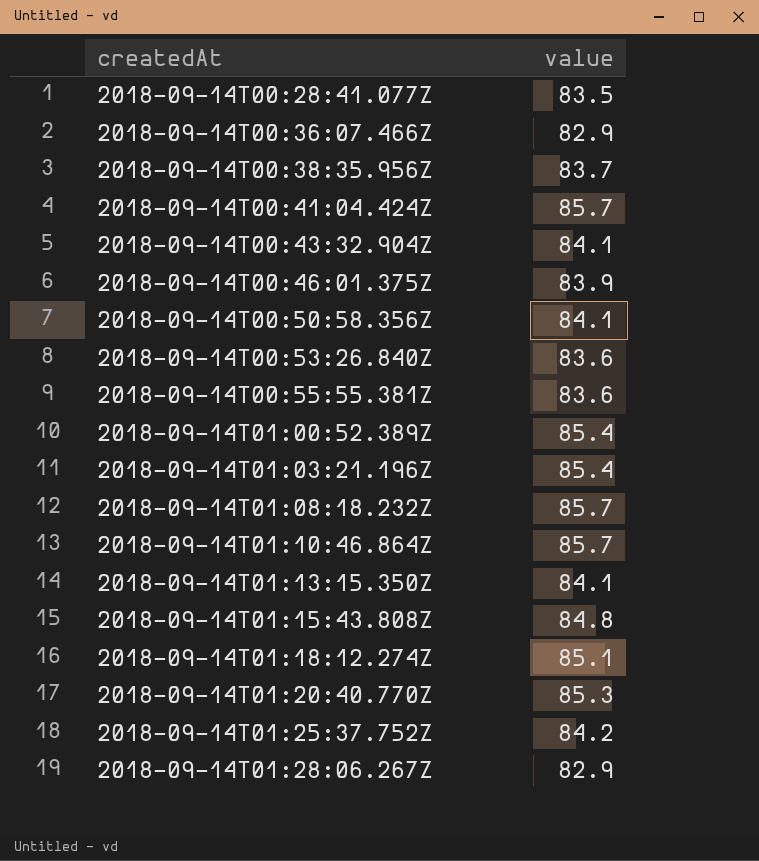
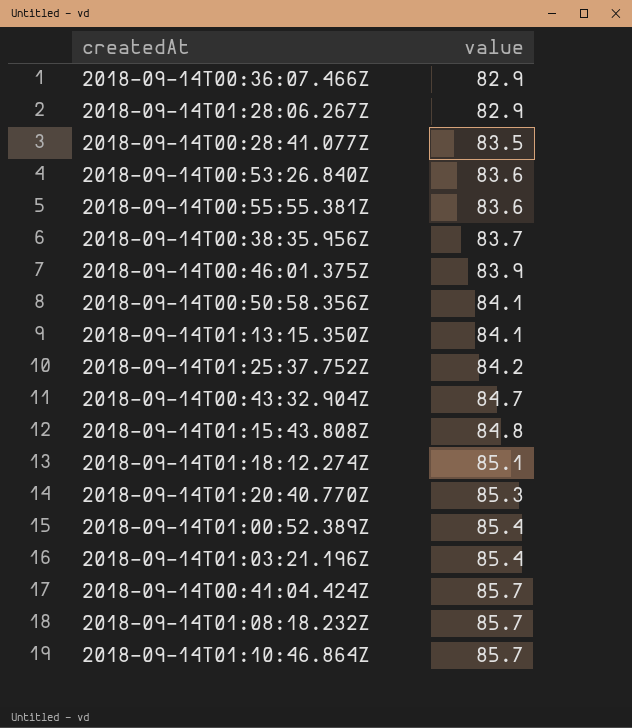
row order: createdAt ascending -> value ascending
2018-09-14T00:43:32.904Z | value: 84.1 -> 84.7

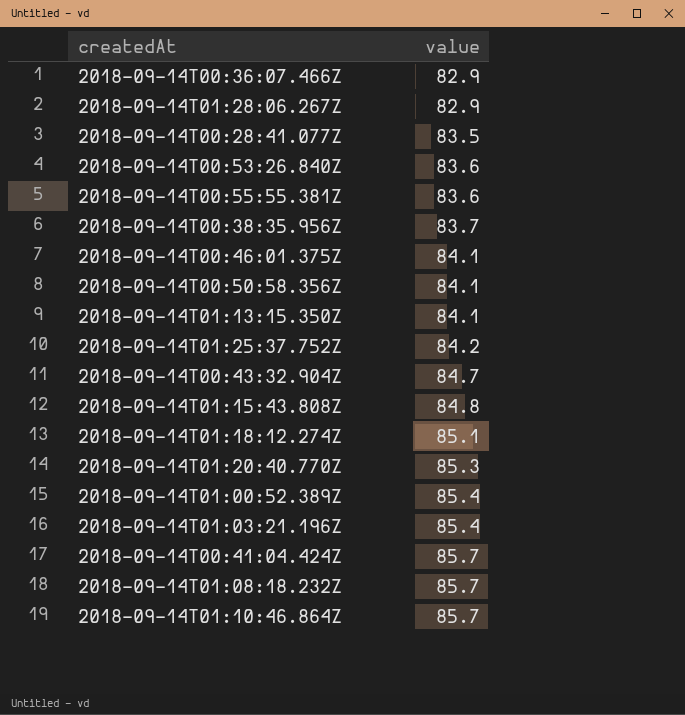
2018-09-14T00:46:01.375Z | value: 83.9 -> 84.1

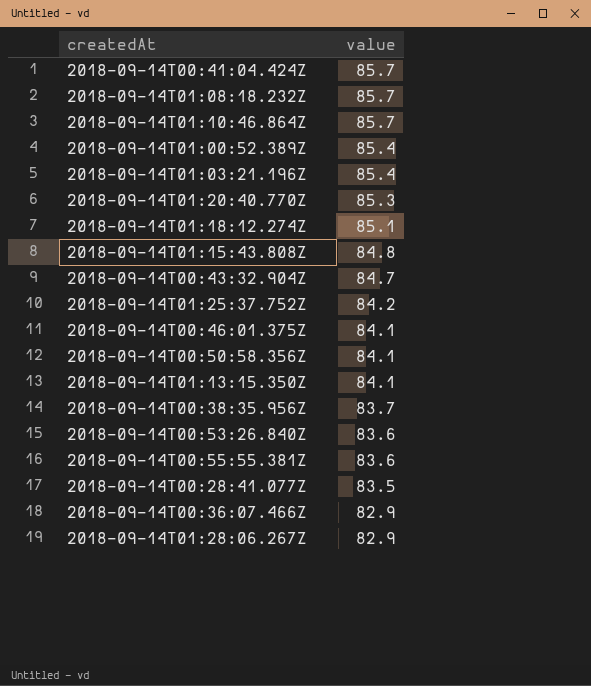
row order: value ascending -> value descending

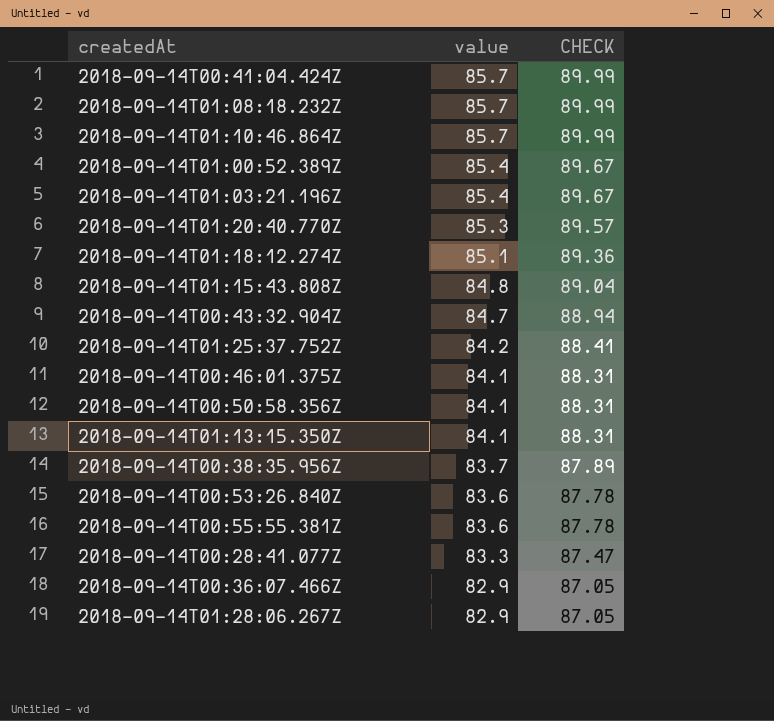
column CHECK | formula: none -> [value] * 1.05
2018-09-14T00:28:41.077Z | value: 83.5 -> 83.3

